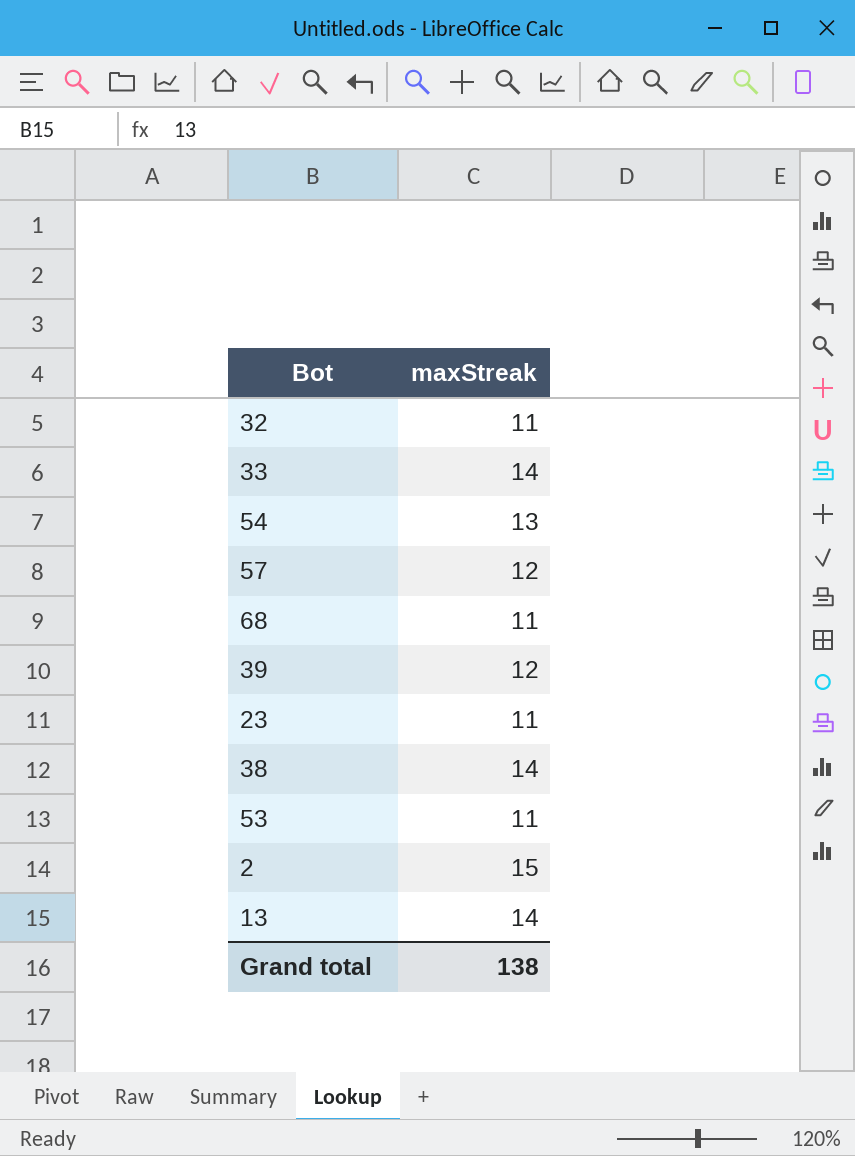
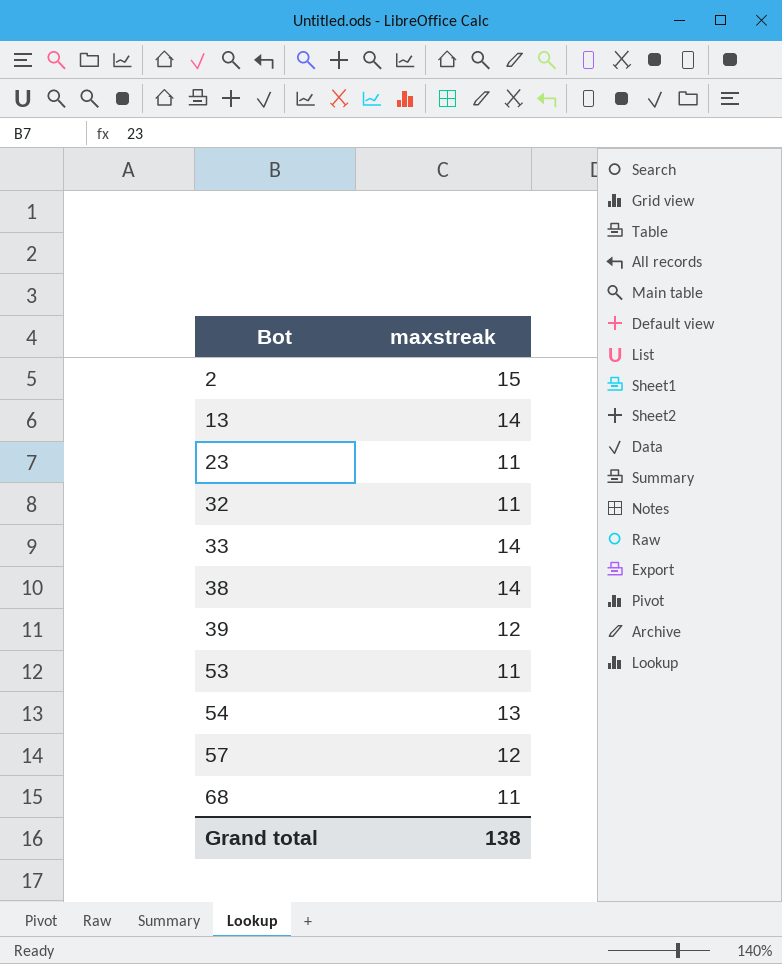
row order: none -> Bot ascending
column name: maxStreak -> maxstreak

